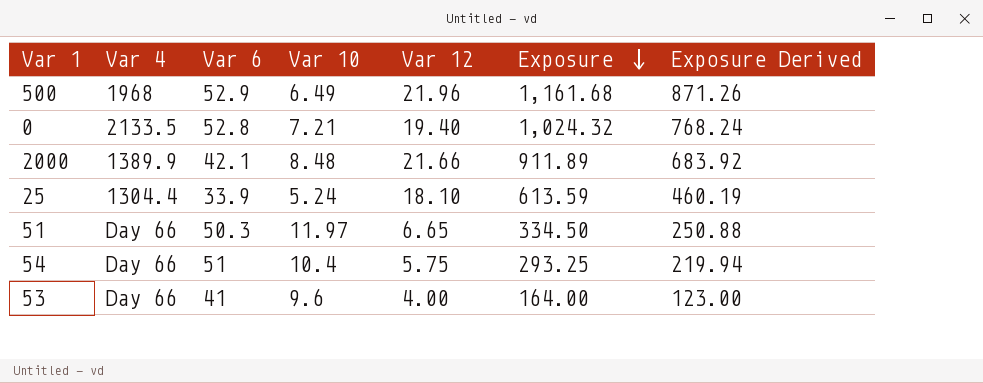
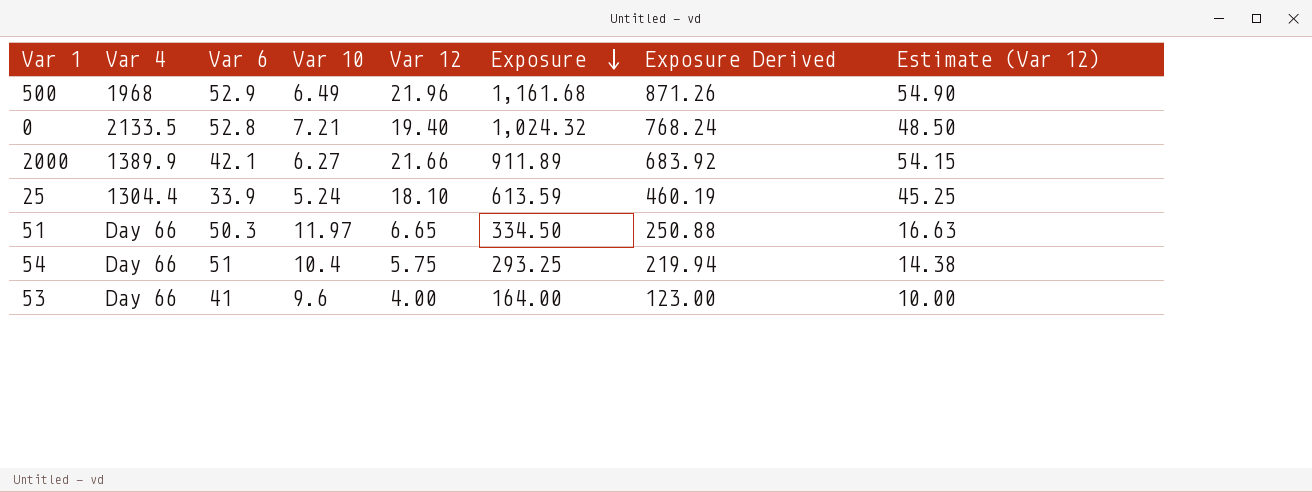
column Estimate (Var 12) | formula: none -> [Var 12] * 2.5
2000 | Var 10: 8.48 -> 6.27

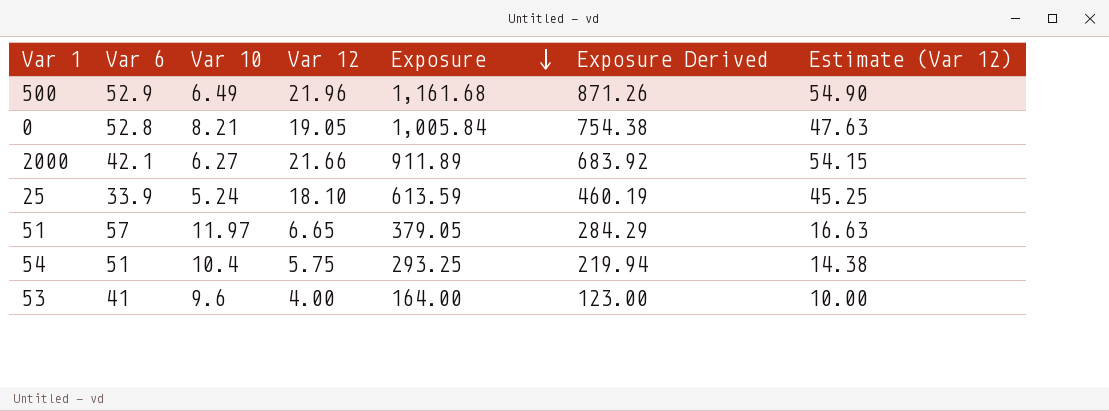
column Var 4 | position: 2 -> none
0 | Var 10: 7.21 -> 8.21
0 | Var 12: 19.40 -> 19.05
0 | Exposure: 1,024.32 -> 1,005.84
0 | Exposure Derived: 768.24 -> 754.38
0 | Estimate (Var 12): 48.50 -> 47.63
51 | Var 6: 50.3 -> 57
51 | Exposure: 334.50 -> 379.05
51 | Exposure Derived: 250.88 -> 284.29

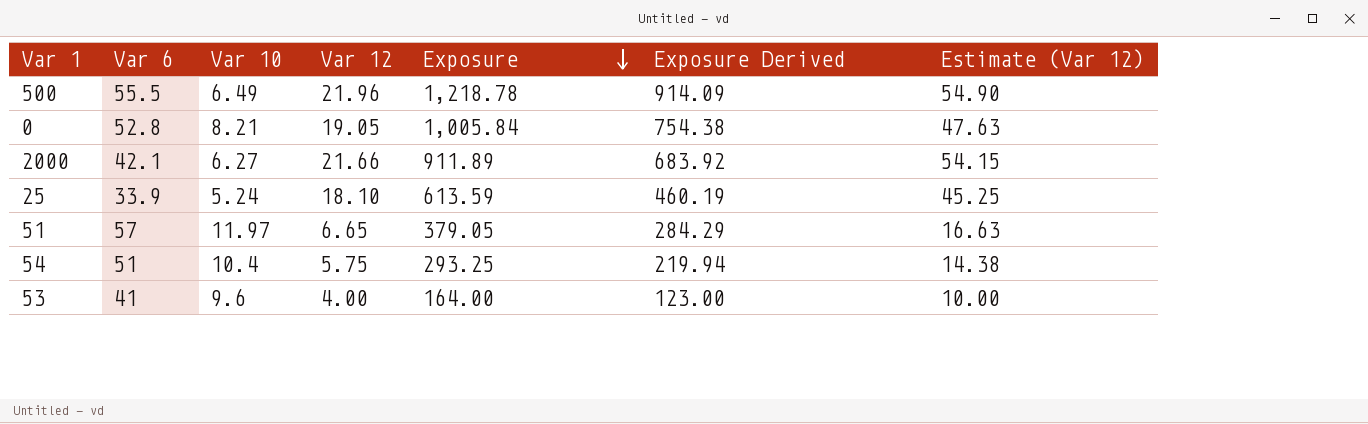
500 | Var 6: 52.9 -> 55.5
500 | Exposure: 1,161.68 -> 1,218.78
500 | Exposure Derived: 871.26 -> 914.09

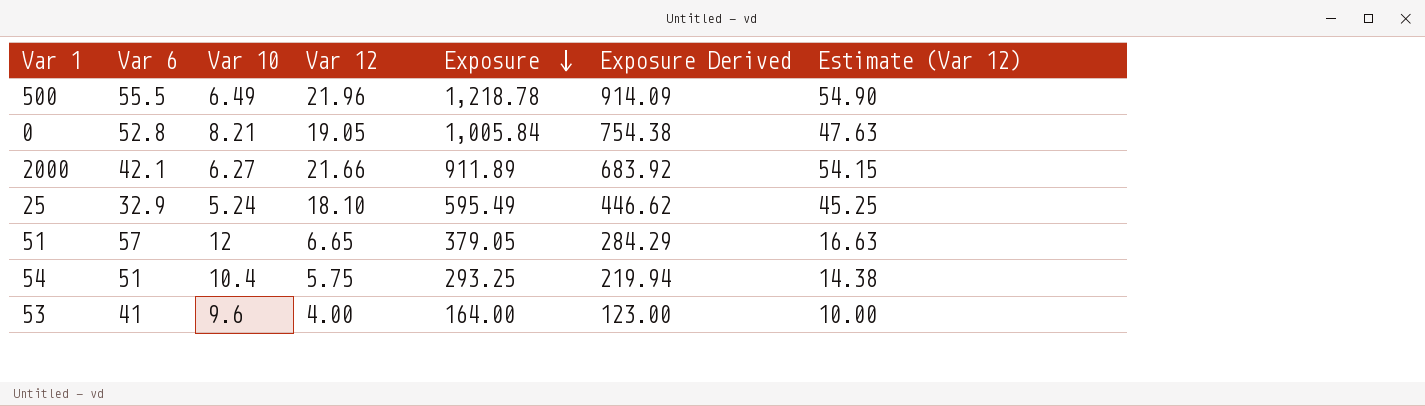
25 | Var 6: 33.9 -> 32.9
25 | Exposure: 613.59 -> 595.49
25 | Exposure Derived: 460.19 -> 446.62
51 | Var 10: 11.97 -> 12

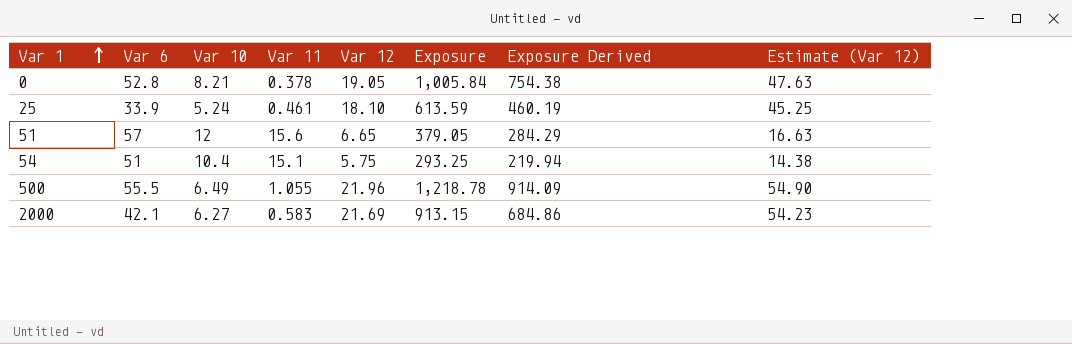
row order: Exposure descending -> Var 1 ascending
column Var 11 | position: none -> 4
row 53: 41 | 9.6 | 4.00 | 164.00 | 123.00 | 10.00 -> none
25 | Var 6: 32.9 -> 33.9
25 | Exposure: 595.49 -> 613.59
25 | Exposure Derived: 446.62 -> 460.19
2000 | Var 12: 21.66 -> 21.69
2000 | Exposure: 911.89 -> 913.15
2000 | Exposure Derived: 683.92 -> 684.86
2000 | Estimate (Var 12): 54.15 -> 54.23

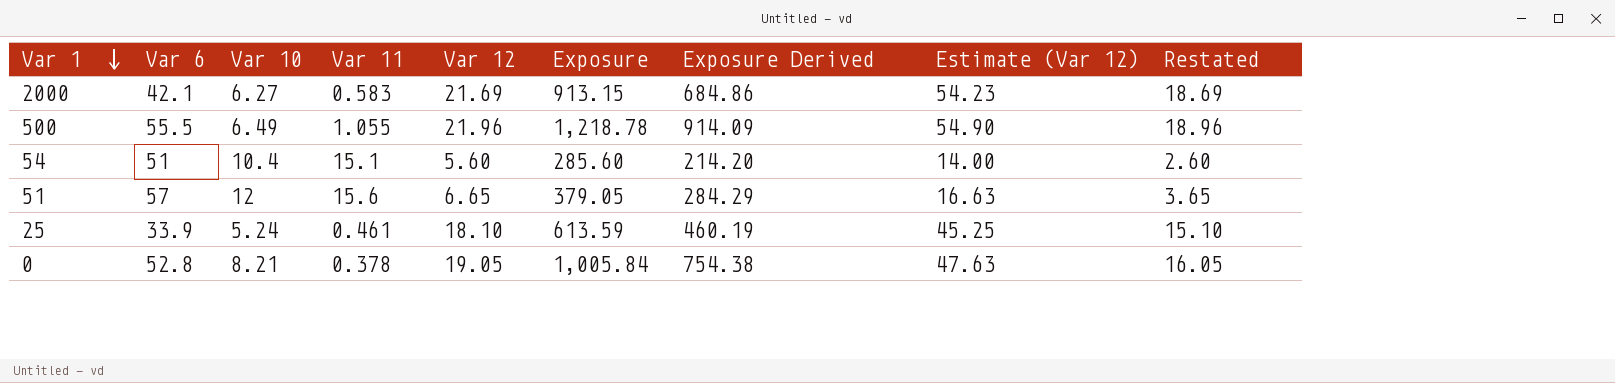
row order: Var 1 ascending -> Var 1 descending
column Restated | formula: none -> [Var 12] - 3
54 | Var 12: 5.75 -> 5.60
54 | Exposure: 293.25 -> 285.60
54 | Exposure Derived: 219.94 -> 214.20
54 | Estimate (Var 12): 14.38 -> 14.00

